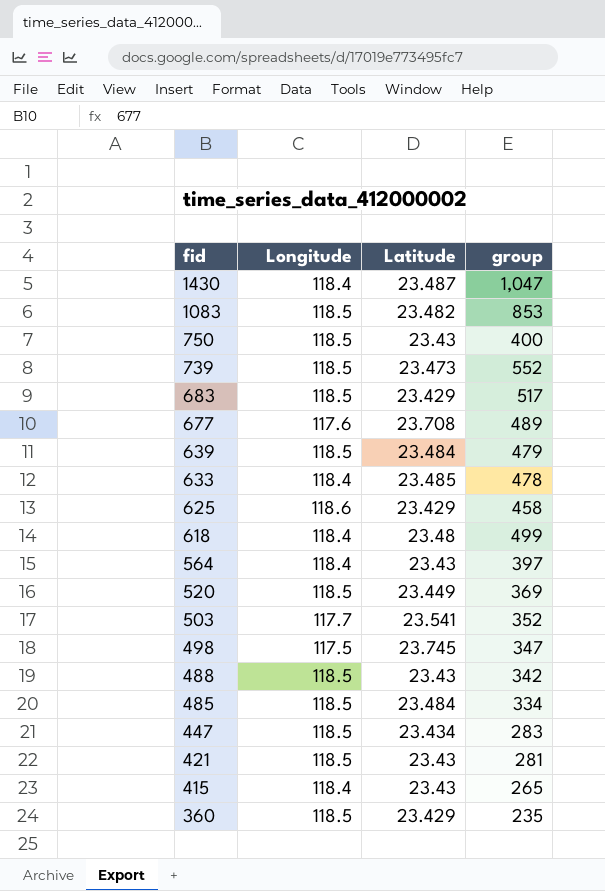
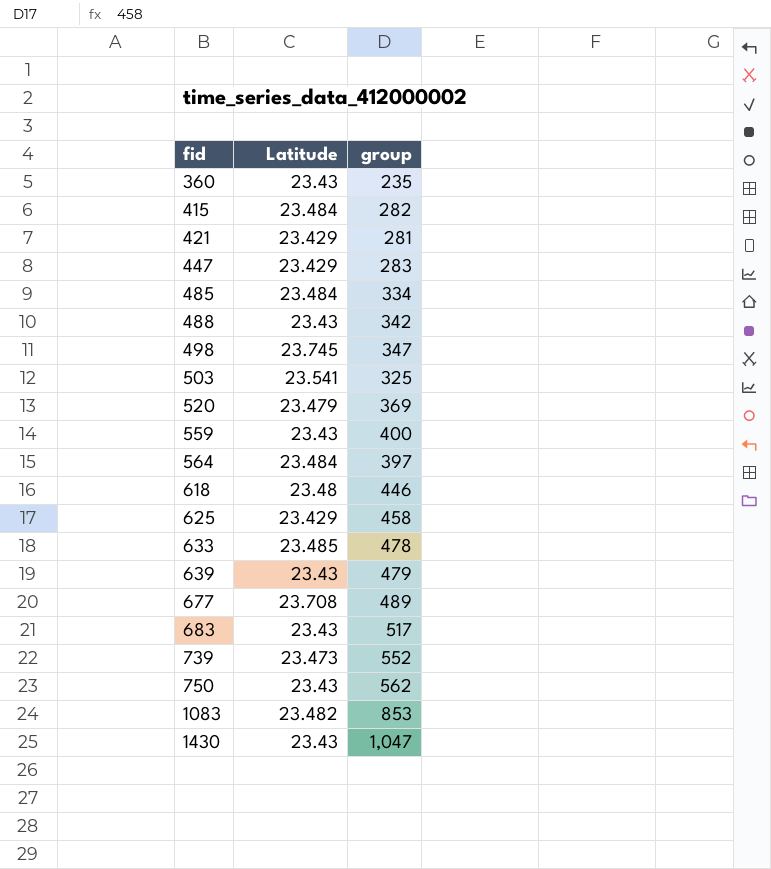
row order: fid descending -> fid ascending
column Longitude | position: 2 -> none
360 | Latitude: 23.429 -> 23.43
415 | Latitude: 23.43 -> 23.484
415 | group: 265 -> 282
421 | Latitude: 23.43 -> 23.429
447 | Latitude: 23.434 -> 23.429
503 | group: 352 -> 325
520 | Latitude: 23.449 -> 23.479
row 559: none -> 23.43 | 400
564 | Latitude: 23.43 -> 23.484
618 | group: 499 -> 446
639 | Latitude: 23.484 -> 23.43
683 | Latitude: 23.429 -> 23.43
750 | group: 400 -> 562
1430 | Latitude: 23.487 -> 23.43

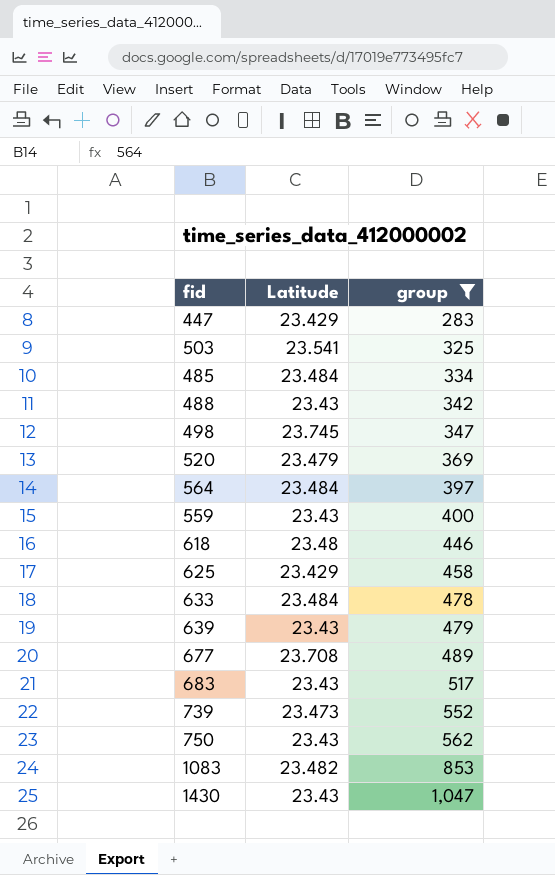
filter: none -> group >= 283
row order: fid ascending -> group ascending
633 | Latitude: 23.485 -> 23.484

